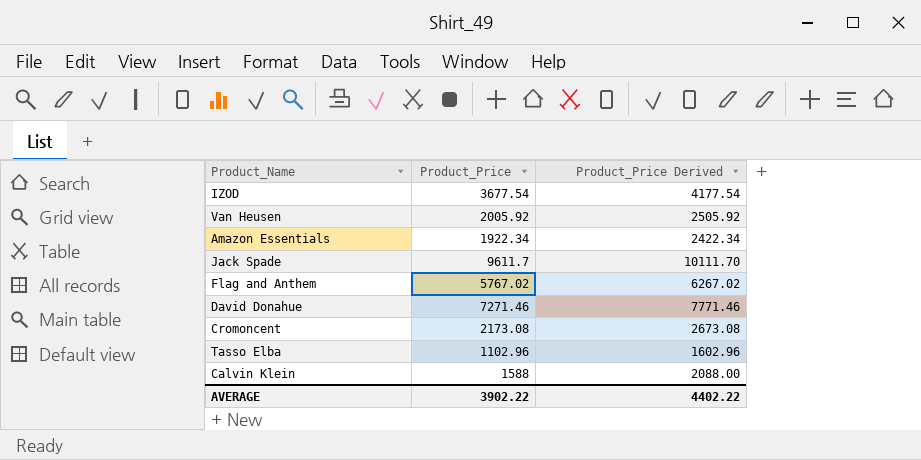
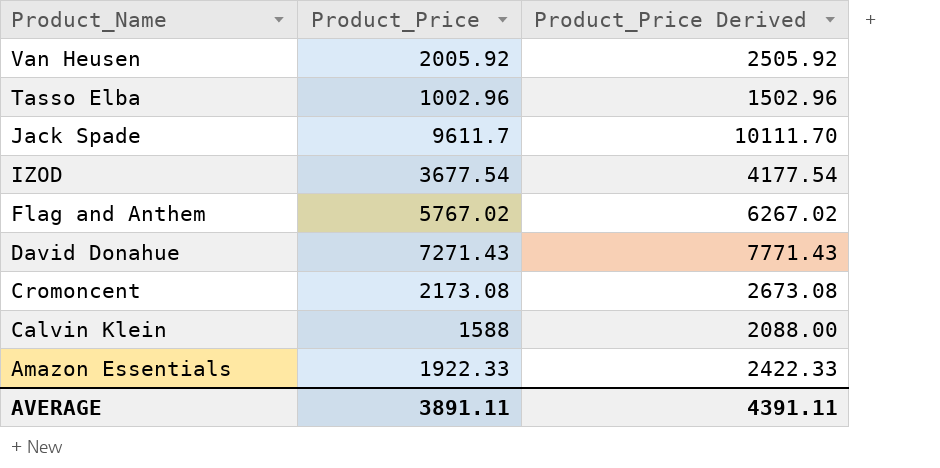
row order: none -> Product_Name descending
Tasso Elba | Product_Price: 1102.96 -> 1002.96
Tasso Elba | Product_Price Derived: 1602.96 -> 1502.96
David Donahue | Product_Price: 7271.46 -> 7271.43
David Donahue | Product_Price Derived: 7771.46 -> 7771.43
Amazon Essentials | Product_Price: 1922.34 -> 1922.33
Amazon Essentials | Product_Price Derived: 2422.34 -> 2422.33
AVERAGE | Product_Price: 3902.22 -> 3891.11
AVERAGE | Product_Price Derived: 4402.22 -> 4391.11

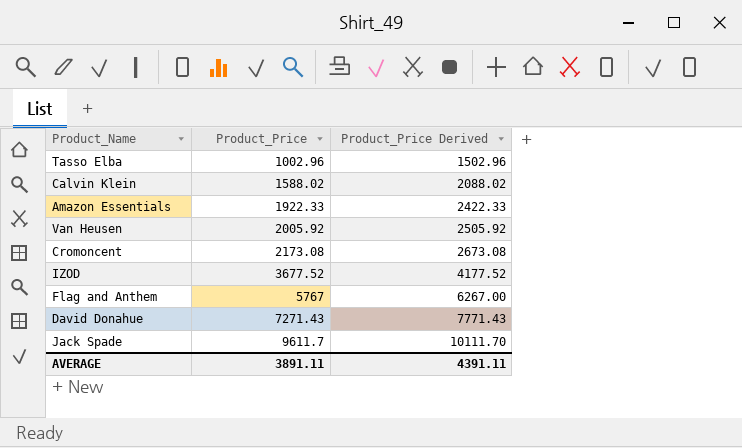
row order: Product_Name descending -> Product_Price ascending
Calvin Klein | Product_Price: 1588 -> 1588.02
Calvin Klein | Product_Price Derived: 2088.00 -> 2088.02
IZOD | Product_Price: 3677.54 -> 3677.52
IZOD | Product_Price Derived: 4177.54 -> 4177.52
Flag and Anthem | Product_Price: 5767.02 -> 5767
Flag and Anthem | Product_Price Derived: 6267.02 -> 6267.00

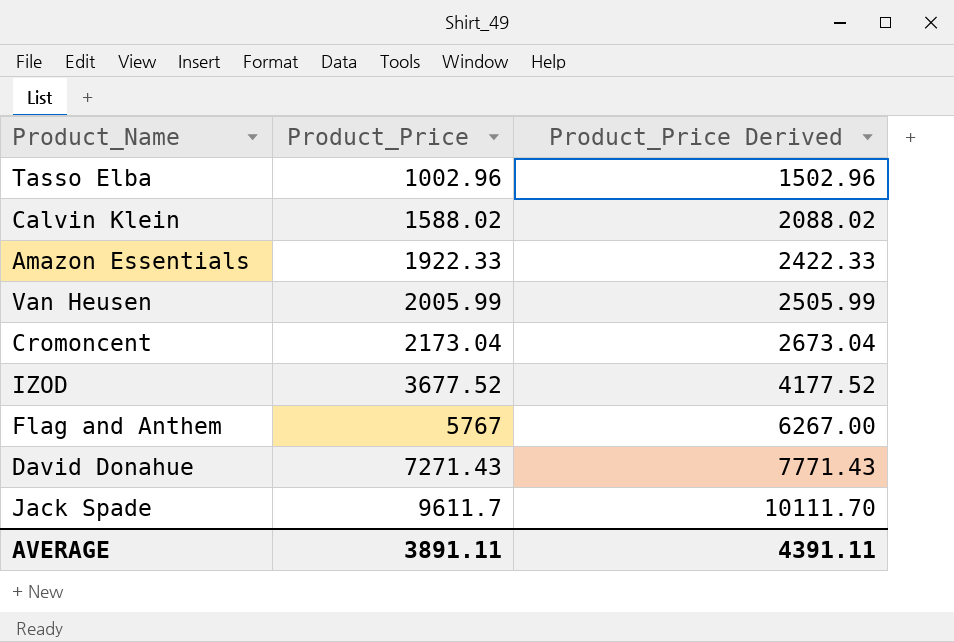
Van Heusen | Product_Price: 2005.92 -> 2005.99
Van Heusen | Product_Price Derived: 2505.92 -> 2505.99
Cromoncent | Product_Price: 2173.08 -> 2173.04
Cromoncent | Product_Price Derived: 2673.08 -> 2673.04

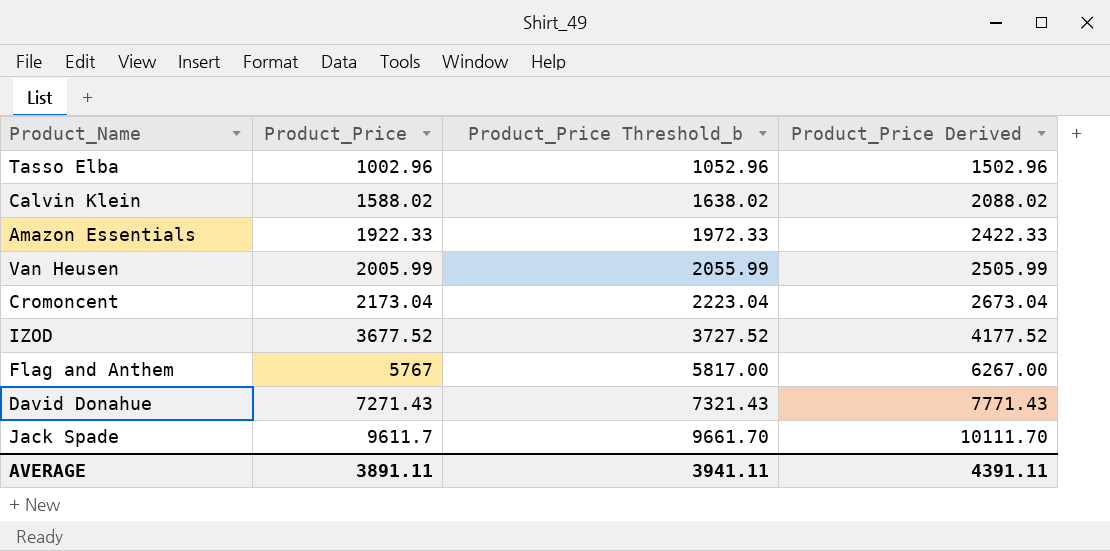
column Product_Price Threshold_b | formula: none -> [Product_Price] + 50

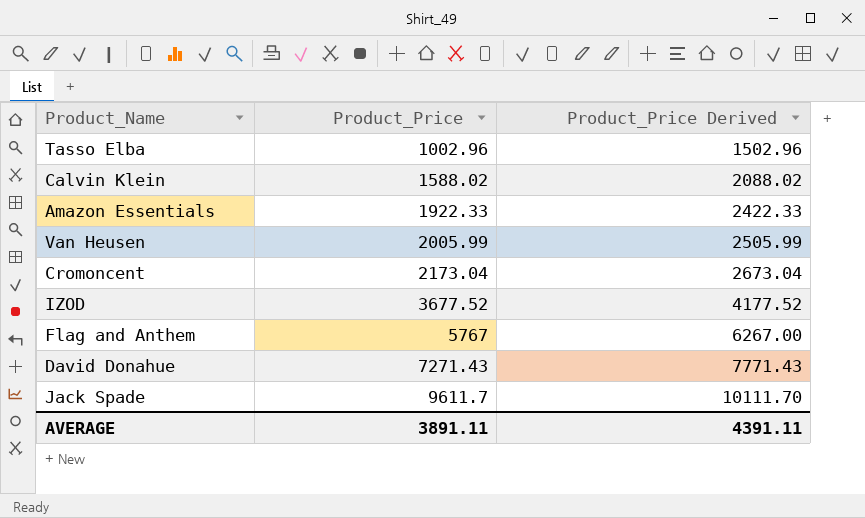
column Product_Price Threshold_b | formula: [Product_Price] + 50 -> none

